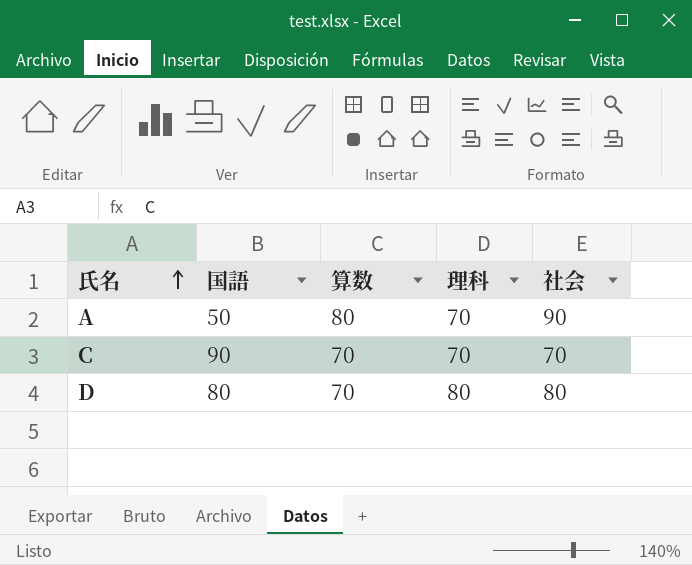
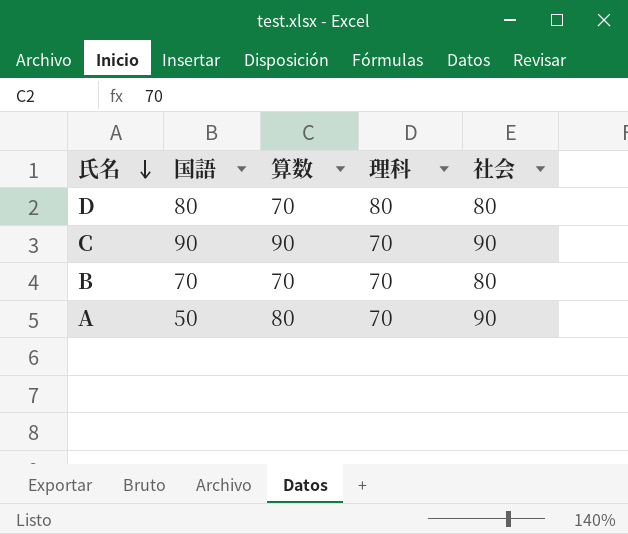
row order: 氏名 ascending -> 氏名 descending
C | 算数: 70 -> 90
C | 社会: 70 -> 90
row B: none -> 70 | 70 | 70 | 80

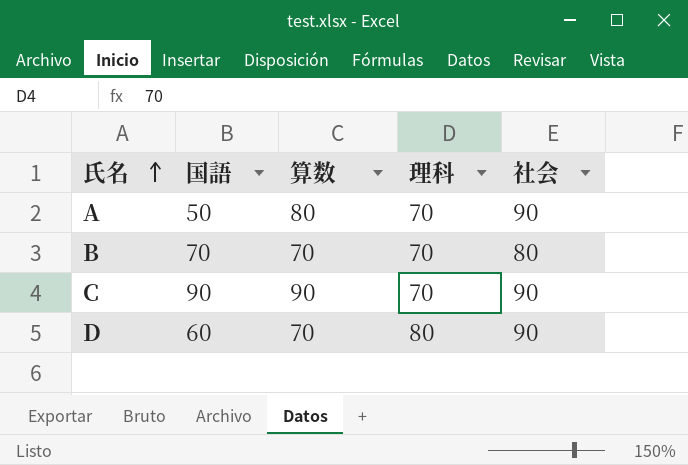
row order: 氏名 descending -> 氏名 ascending
D | 国語: 80 -> 60
D | 社会: 80 -> 90

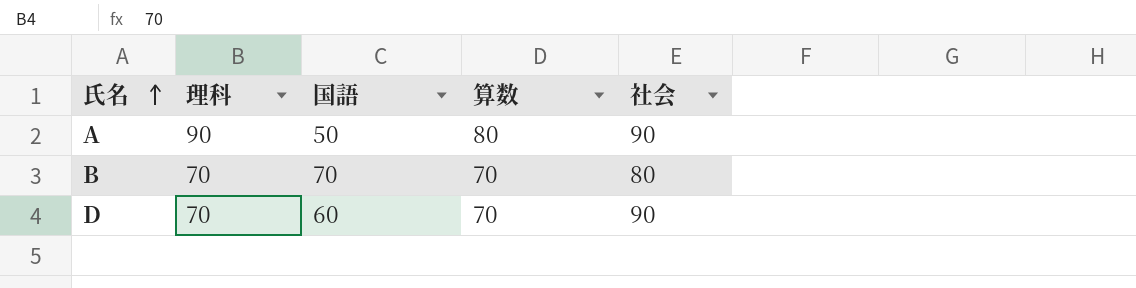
column 理科 | position: 4 -> 2
row C: 90 | 90 | 70 | 90 -> none
A | 理科: 70 -> 90
D | 理科: 80 -> 70

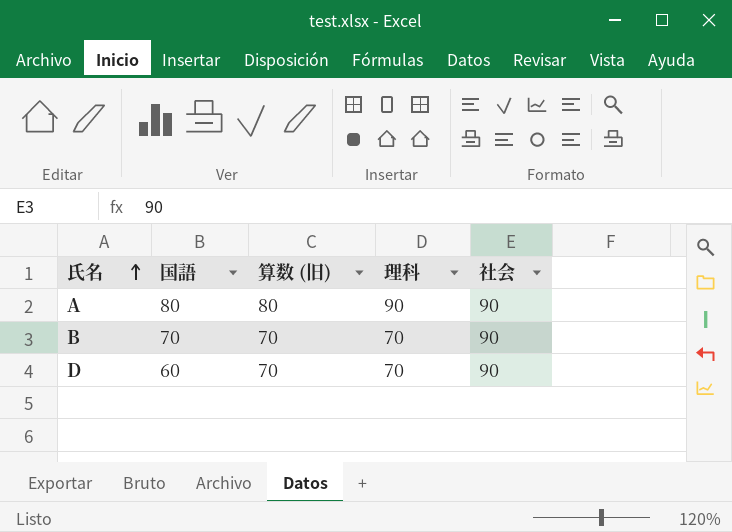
column name: 算数 -> 算数 (旧)
column 理科 | position: 2 -> 4
A | 国語: 50 -> 80
B | 社会: 80 -> 90

